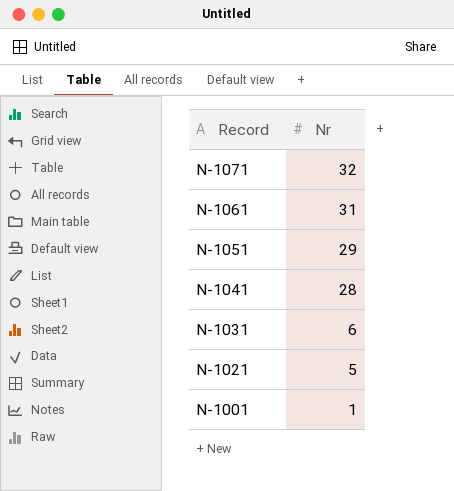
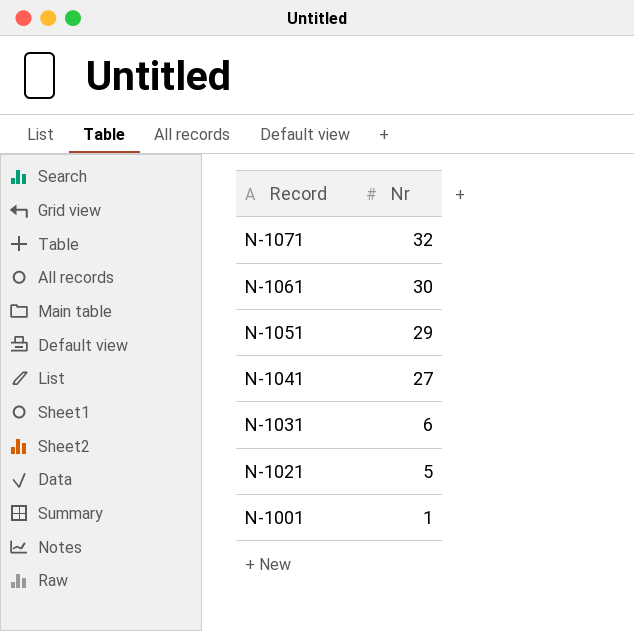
N-1061 | Nr: 31 -> 30
N-1041 | Nr: 28 -> 27

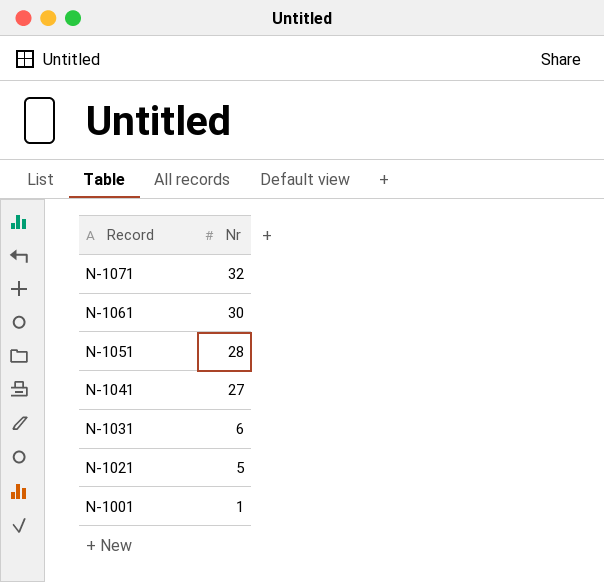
N-1051 | Nr: 29 -> 28

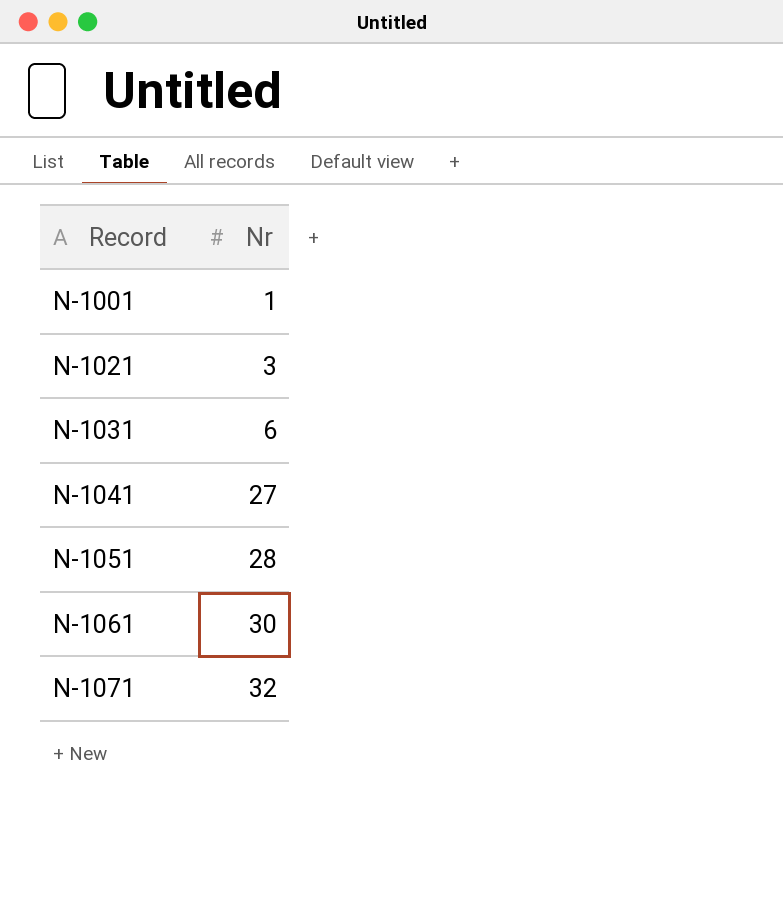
row order: Record descending -> Record ascending
N-1021 | Nr: 5 -> 3

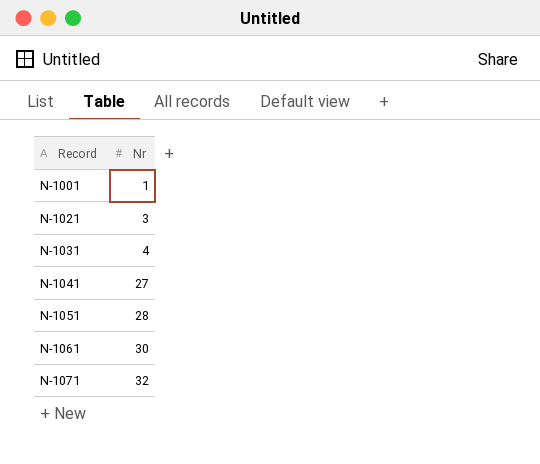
N-1031 | Nr: 6 -> 4

